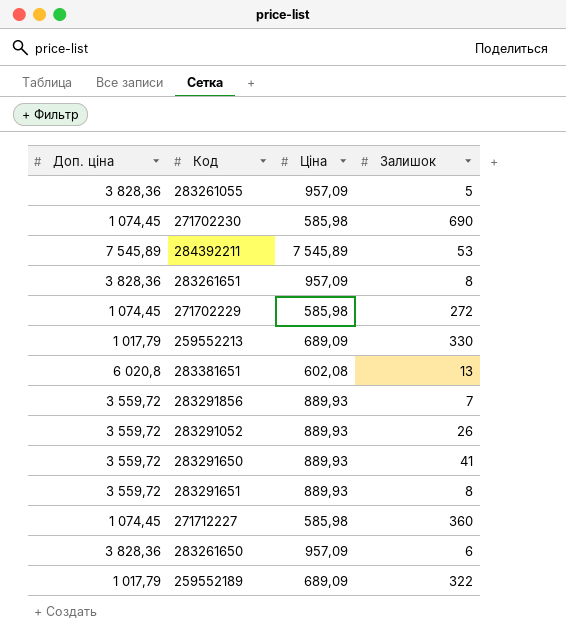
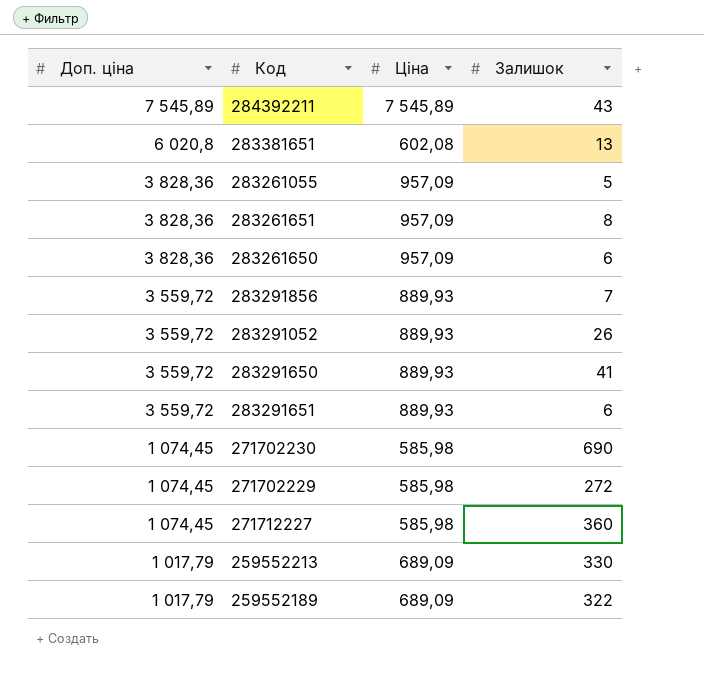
row order: none -> Доп. ціна descending
284392211 | Залишок: 53 -> 43
283291651 | Залишок: 8 -> 6

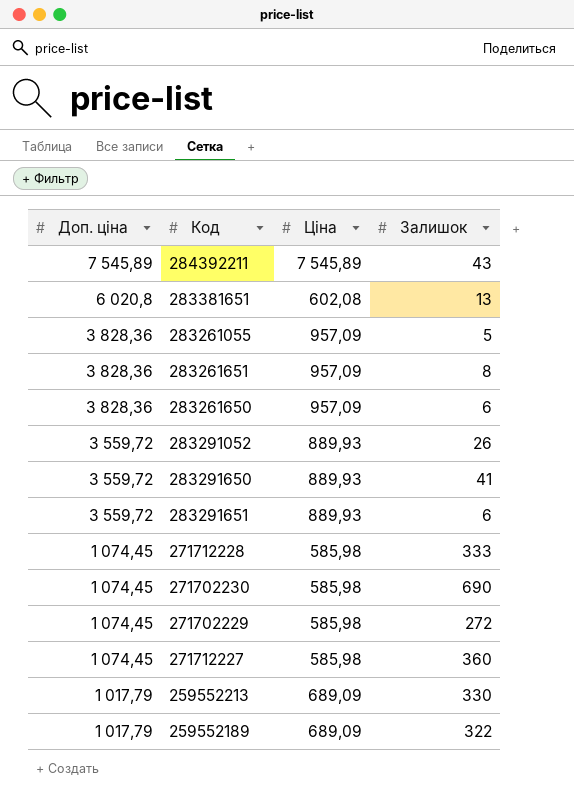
row 283291856: 3 559,72 | 889,93 | 7 -> none
row 271712228: none -> 1 074,45 | 585,98 | 333

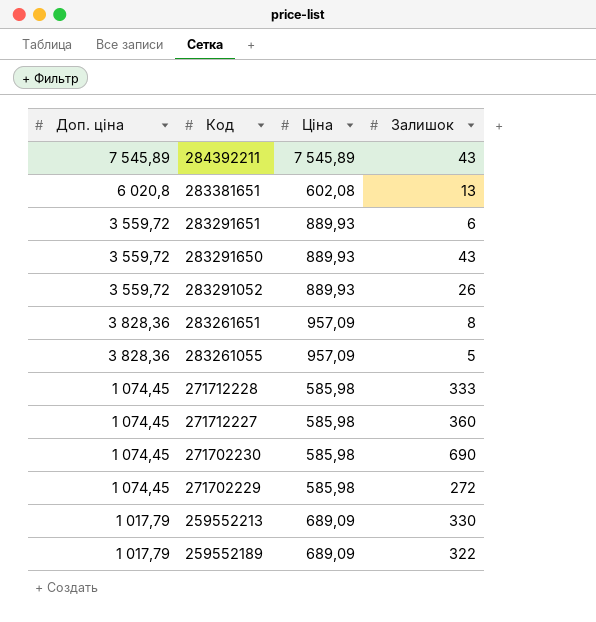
row order: Доп. ціна descending -> Код descending
row 283261650: 3 828,36 | 957,09 | 6 -> none
283291650 | Залишок: 41 -> 43

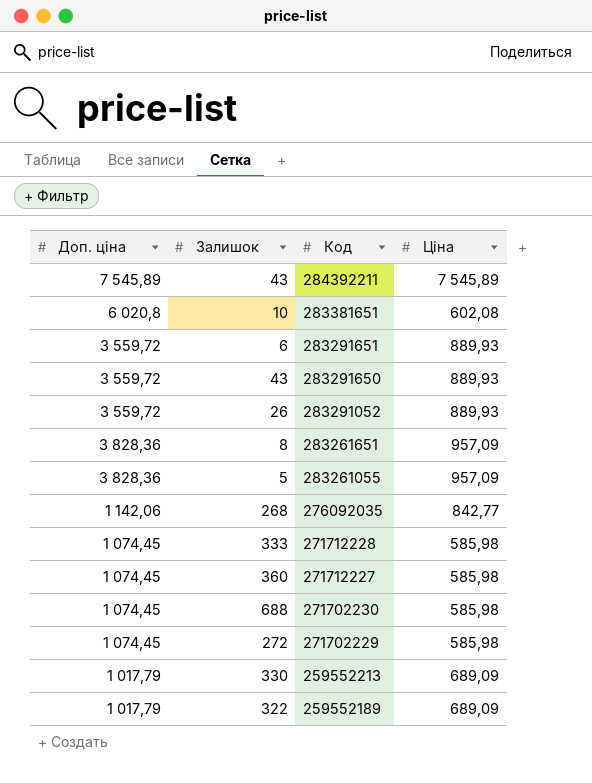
column Залишок | position: 4 -> 2
283381651 | Залишок: 13 -> 10
row 276092035: none -> 1 142,06 | 268 | 842,77
271702230 | Залишок: 690 -> 688

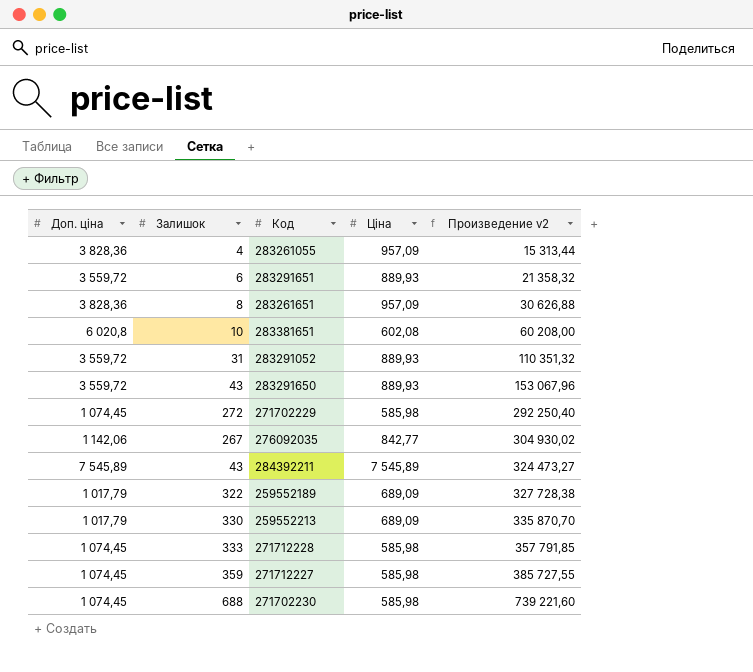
row order: Код descending -> Произведение v2 ascending
column Произведение v2 | formula: none -> [Доп. ціна] * [Залишок]
283261055 | Залишок: 5 -> 4
283291052 | Залишок: 26 -> 31
276092035 | Залишок: 268 -> 267
271712227 | Залишок: 360 -> 359

